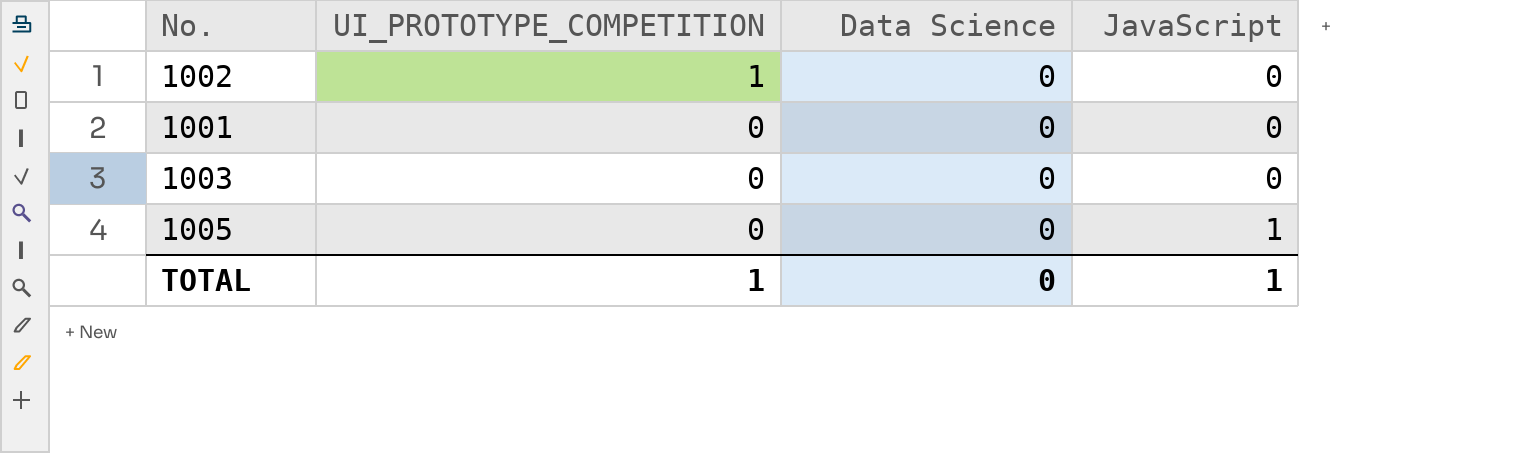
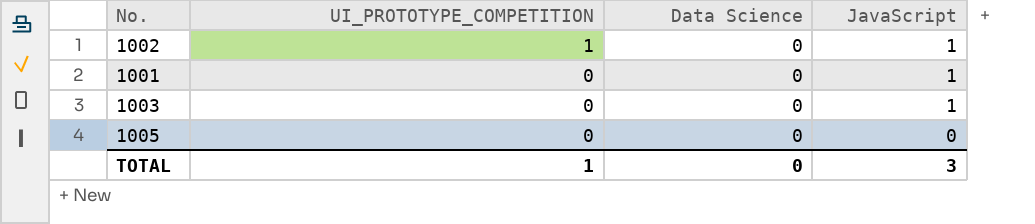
1002 | JavaScript: 0 -> 1
1001 | JavaScript: 0 -> 1
1003 | JavaScript: 0 -> 1
1005 | JavaScript: 1 -> 0
TOTAL | JavaScript: 1 -> 3

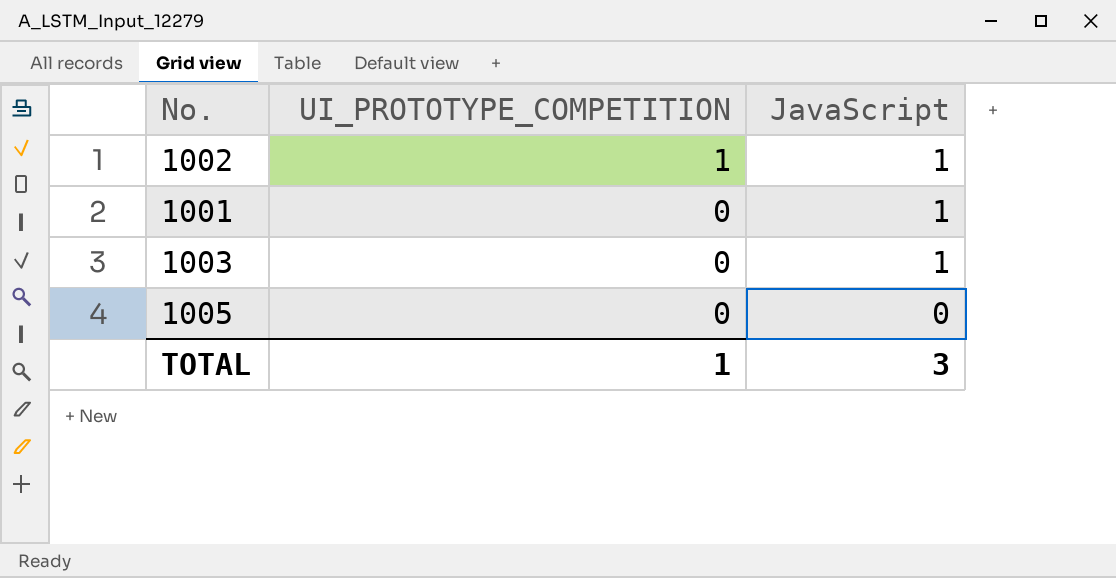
column Data Science | position: 3 -> none

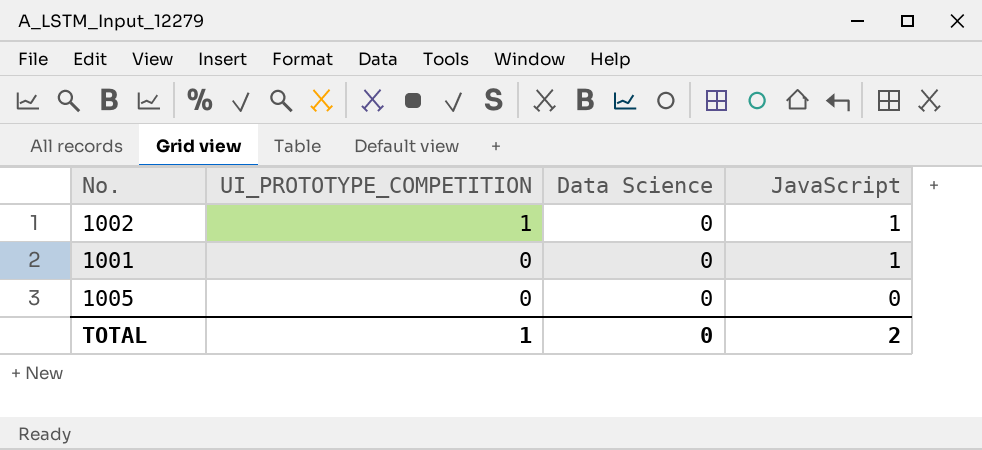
column Data Science | position: none -> 3
row 1003: 0 | 1 -> none
TOTAL | JavaScript: 3 -> 2

